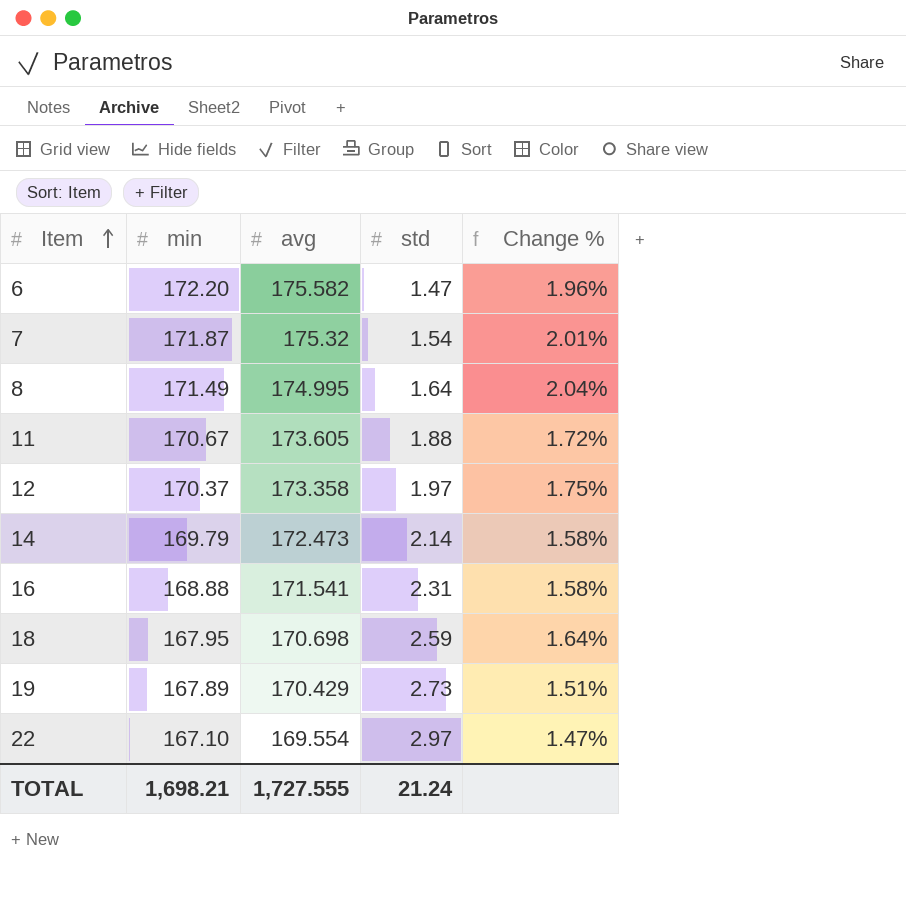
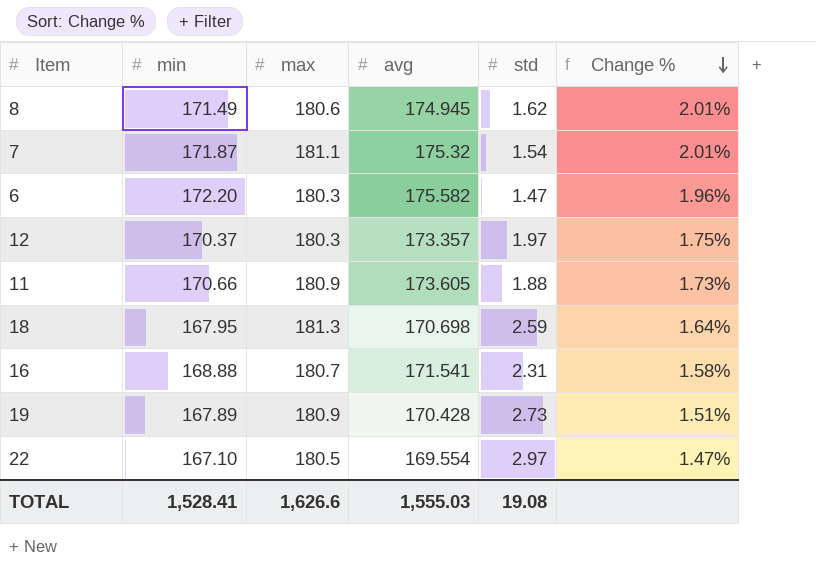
row order: Item ascending -> Change % descending
column max | position: none -> 3
row 14: 169.79 | 172.473 | 2.14 | 1.58% -> none
8 | avg: 174.995 -> 174.945
8 | std: 1.64 -> 1.62
8 | Change %: 2.04% -> 2.01%
12 | avg: 173.358 -> 173.357
11 | min: 170.67 -> 170.66
11 | Change %: 1.72% -> 1.73%
19 | avg: 170.429 -> 170.428
TOTAL | min: 1,698.21 -> 1,528.41
TOTAL | avg: 1,727.555 -> 1,555.03
TOTAL | std: 21.24 -> 19.08

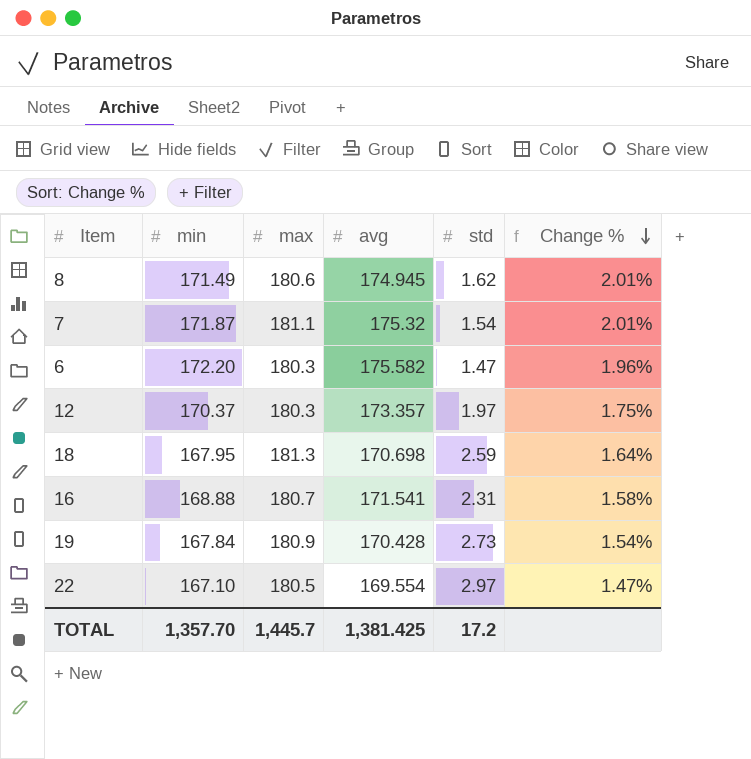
row 11: 170.66 | 180.9 | 173.605 | 1.88 | 1.73% -> none
19 | min: 167.89 -> 167.84
19 | Change %: 1.51% -> 1.54%
TOTAL | min: 1,528.41 -> 1,357.70
TOTAL | max: 1,626.6 -> 1,445.7
TOTAL | avg: 1,555.03 -> 1,381.425
TOTAL | std: 19.08 -> 17.2

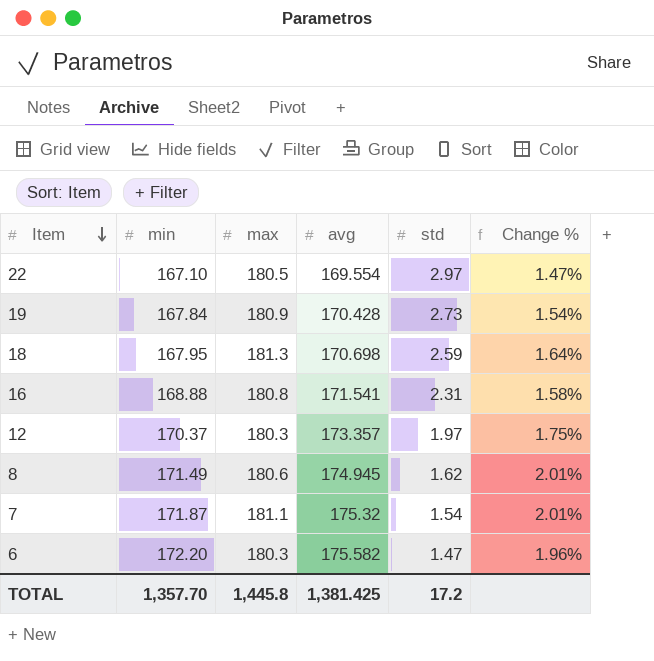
row order: Change % descending -> Item descending
16 | max: 180.7 -> 180.8
TOTAL | max: 1,445.7 -> 1,445.8

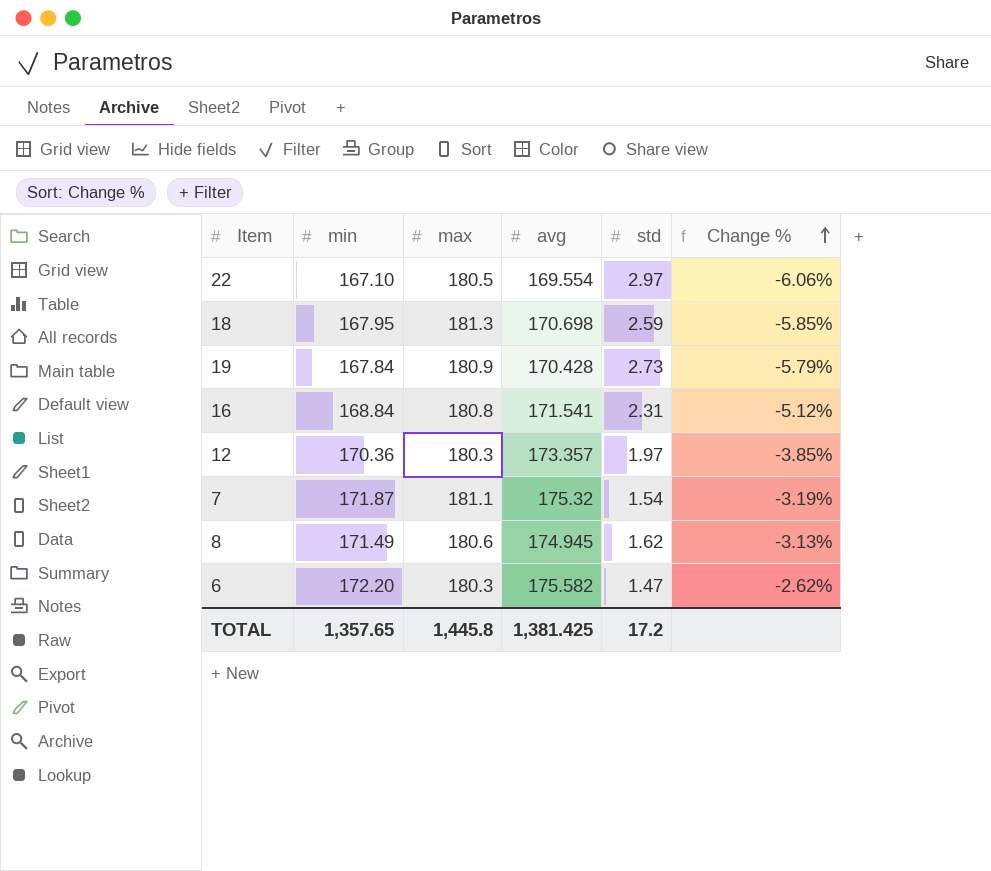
row order: Item descending -> Change % ascending
column Change % | formula: ([avg] - [min]) / [min] -> ([avg] - [max]) / [max]
16 | min: 168.88 -> 168.84
12 | min: 170.37 -> 170.36
TOTAL | min: 1,357.70 -> 1,357.65

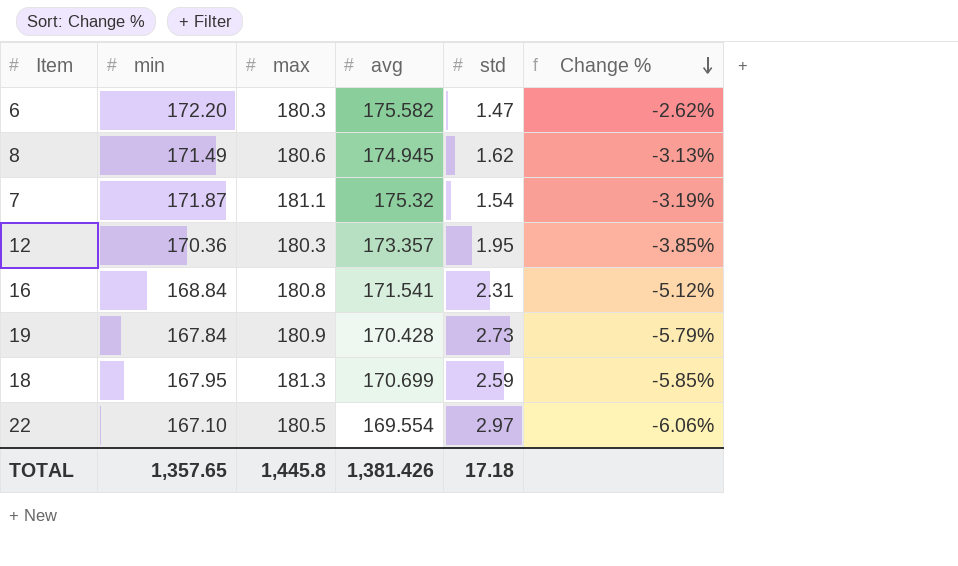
row order: Change % ascending -> Change % descending
12 | std: 1.97 -> 1.95
18 | avg: 170.698 -> 170.699
TOTAL | avg: 1,381.425 -> 1,381.426
TOTAL | std: 17.2 -> 17.18

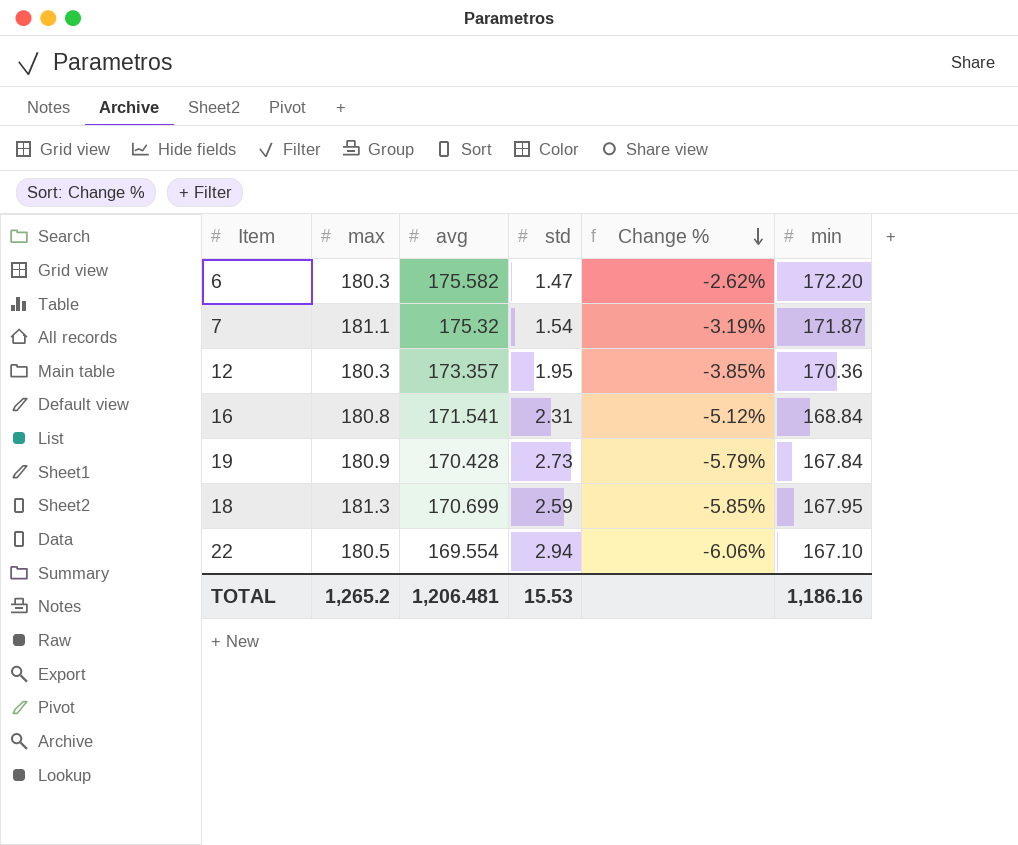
column min | position: 2 -> 6
row 8: 171.49 | 180.6 | 174.945 | 1.62 | -3.13% -> none
22 | std: 2.97 -> 2.94
TOTAL | max: 1,445.8 -> 1,265.2
TOTAL | avg: 1,381.426 -> 1,206.481
TOTAL | std: 17.18 -> 15.53
TOTAL | min: 1,357.65 -> 1,186.16

